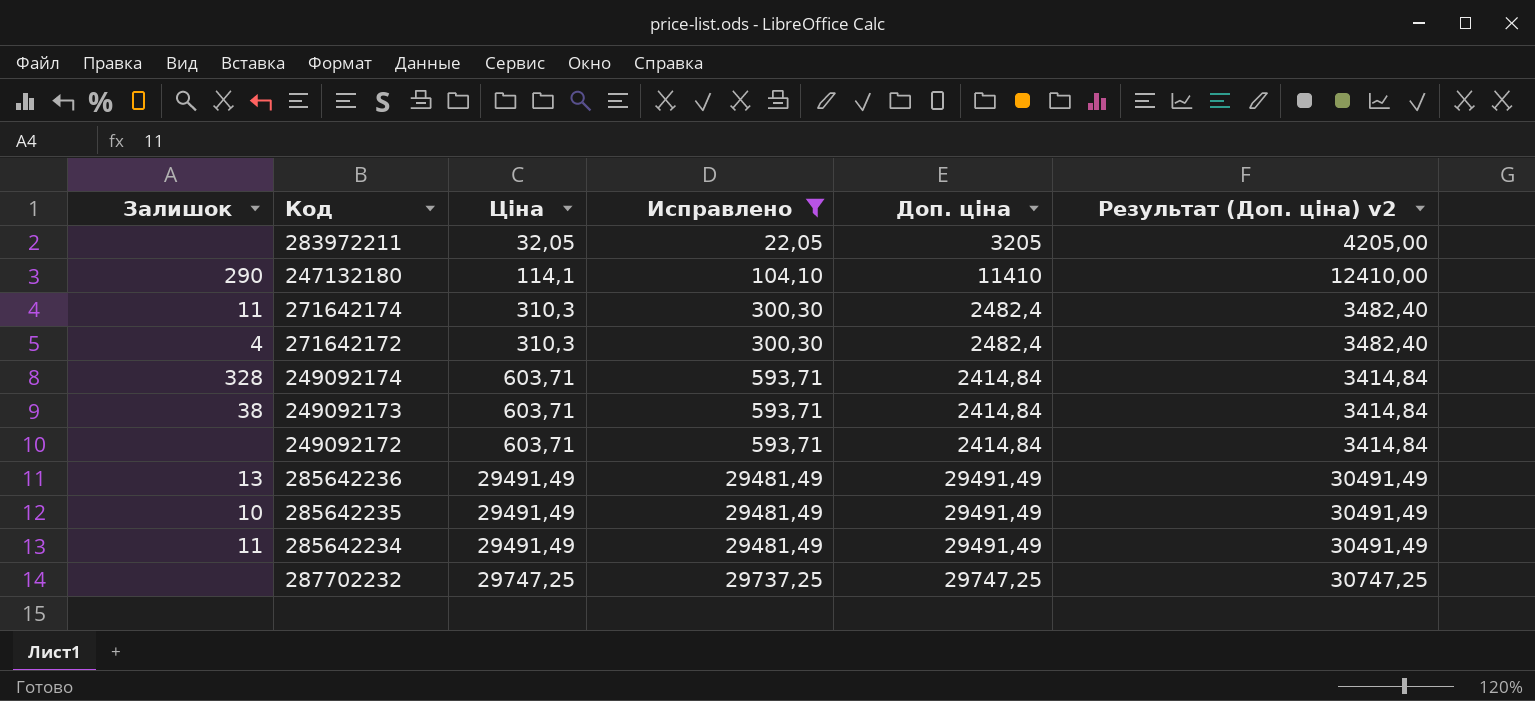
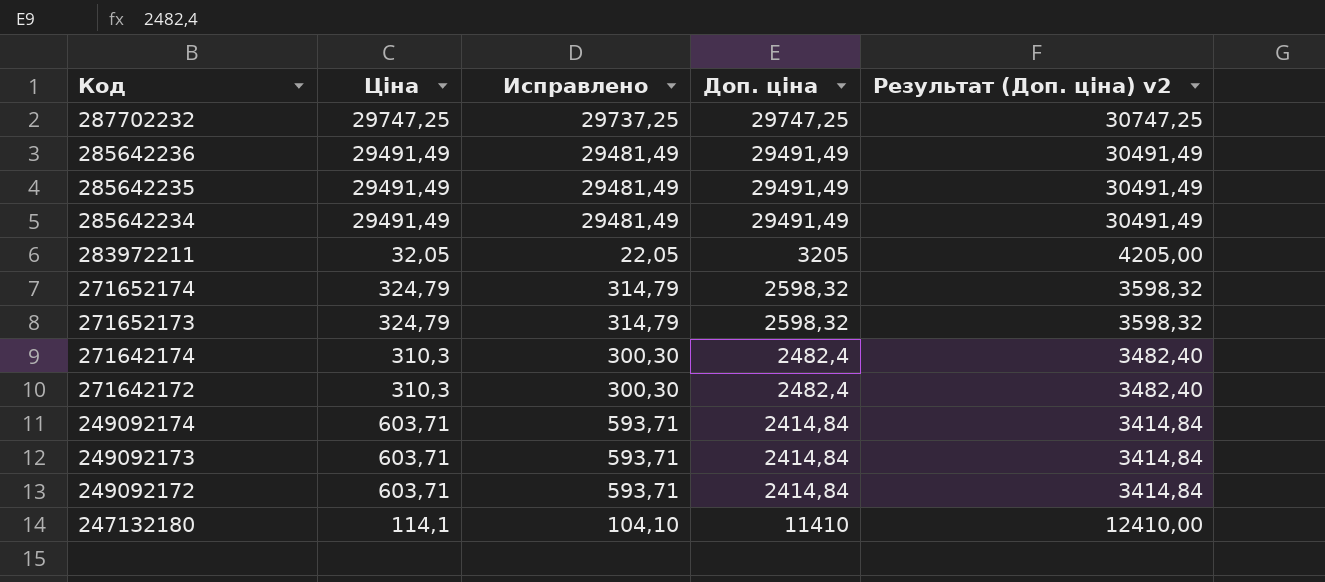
filter: Исправлено != 314,79 -> none
row order: Ціна ascending -> Код descending
column Залишок | position: 1 -> none

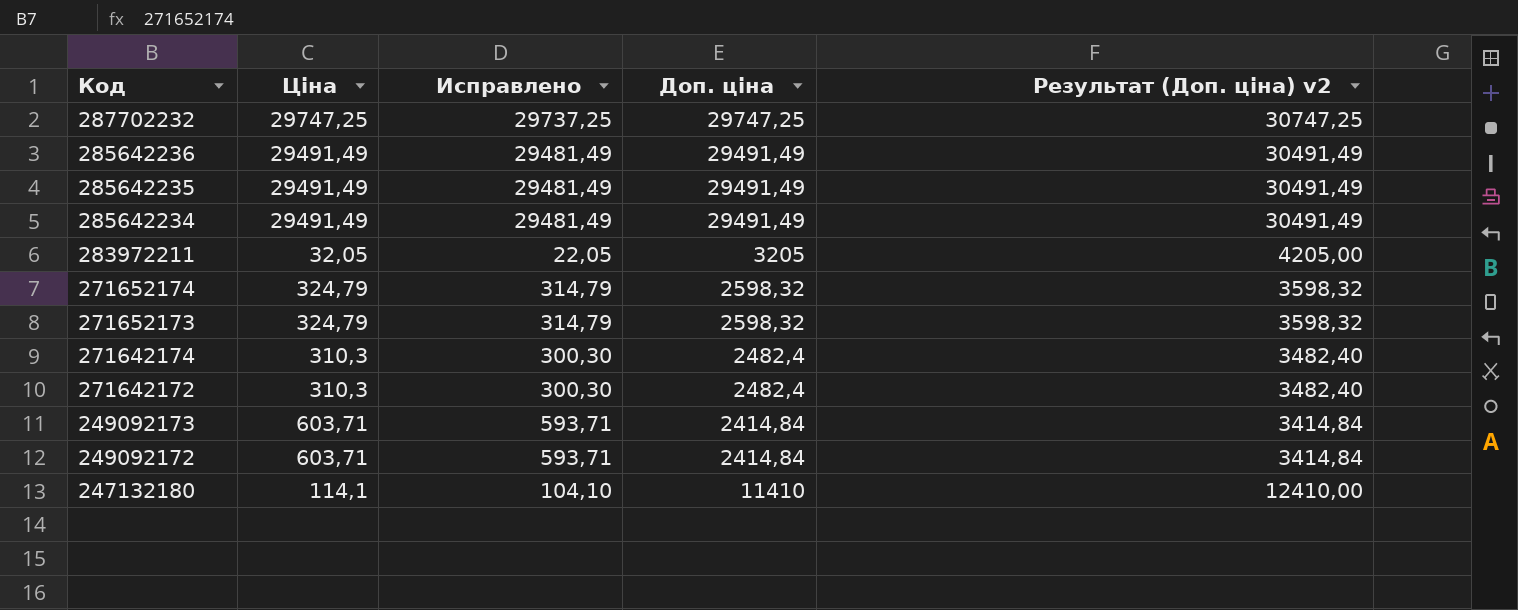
row 249092174: 603,71 | 593,71 | 2414,84 | 3414,84 -> none

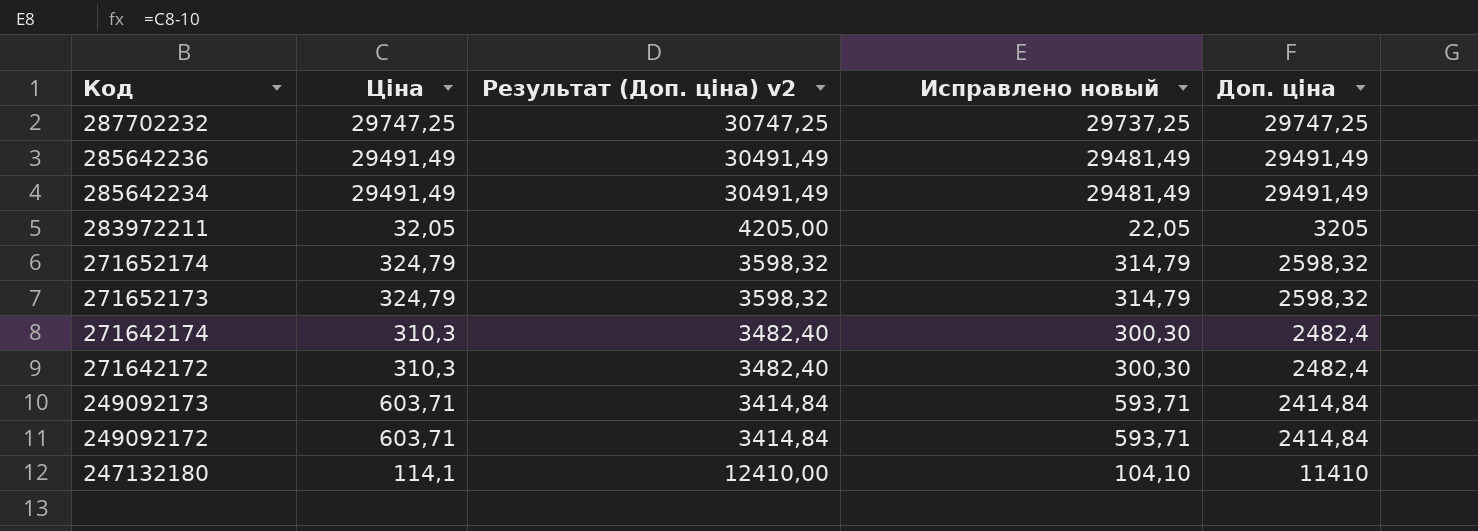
column Результат (Доп. ціна) v2 | position: 5 -> 3
column name: Исправлено -> Исправлено новый
row 285642235: 29491,49 | 29481,49 | 29491,49 | 30491,49 -> none

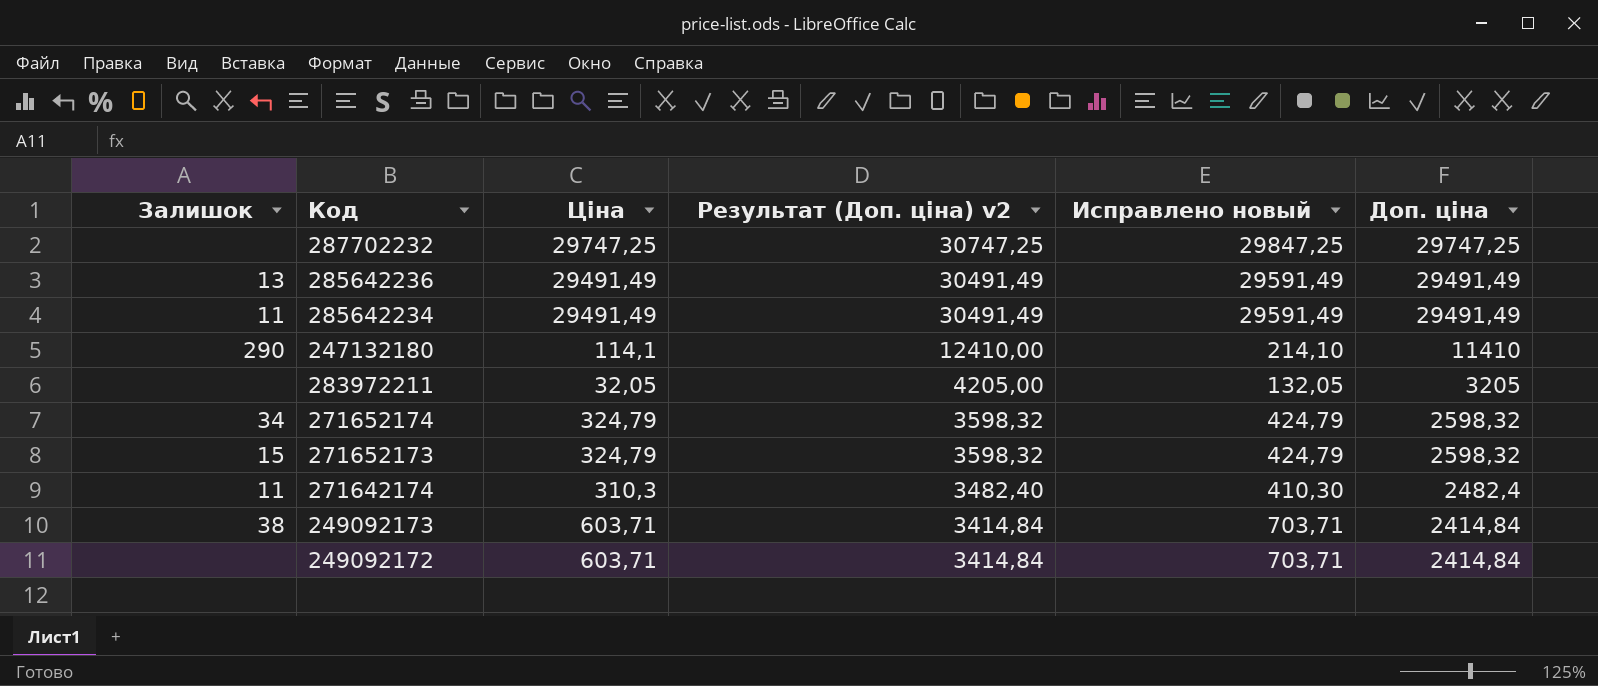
row order: Код descending -> Результат (Доп. ціна) v2 descending
column Залишок | position: none -> 1
column Исправлено новый | formula: [Ціна] - 10 -> [Ціна] + 100
row 271642172: 310,3 | 3482,40 | 300,30 | 2482,4 -> none

